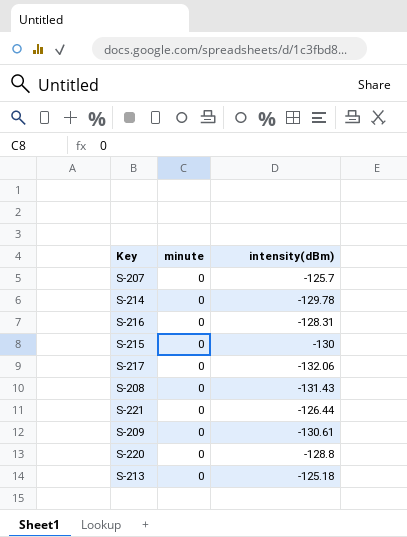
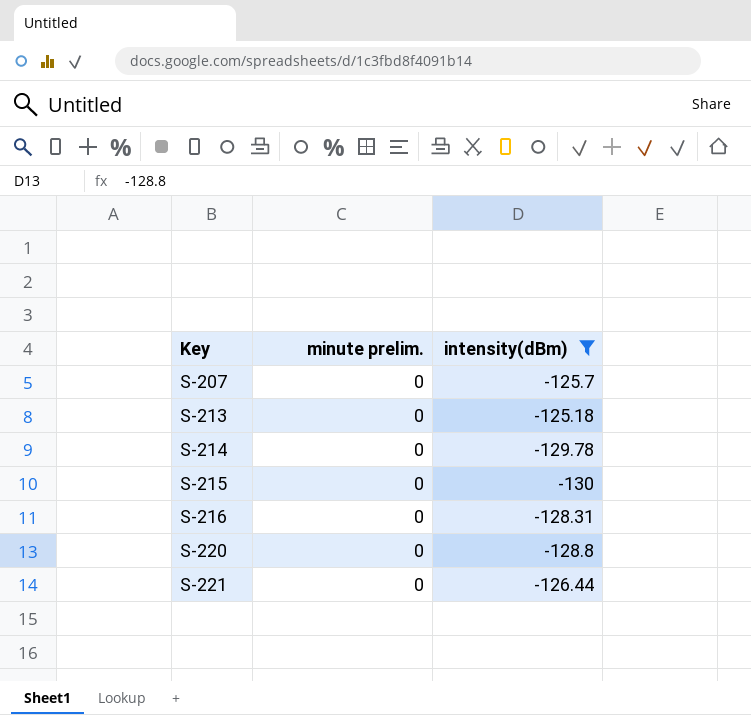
filter: none -> intensity(dBm) >= -130
row order: none -> Key ascending
column name: minute -> minute prelim.

